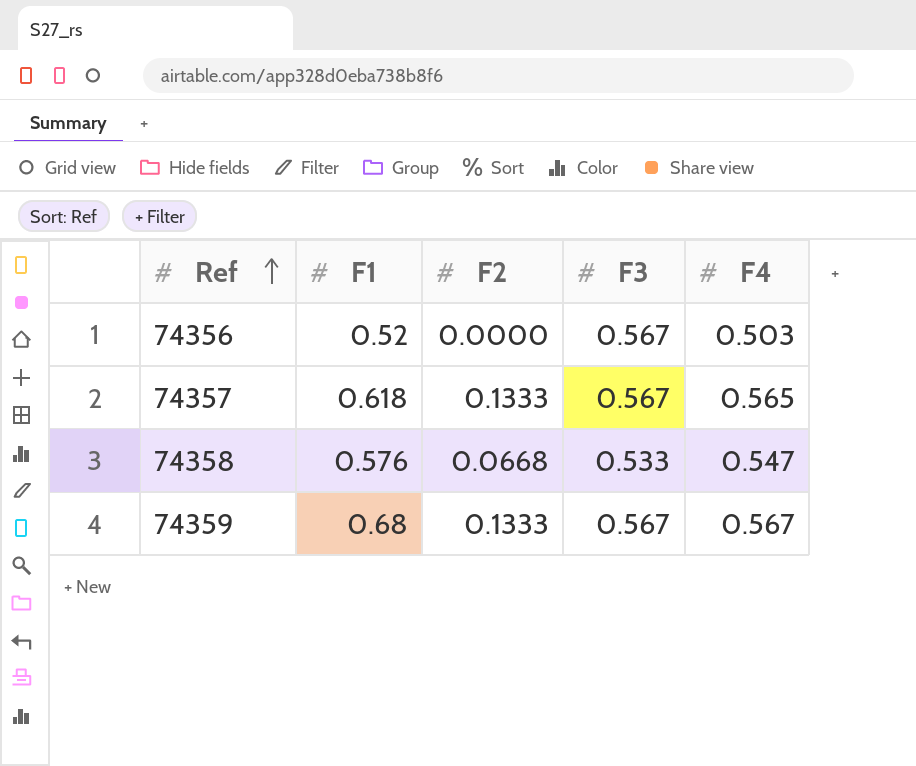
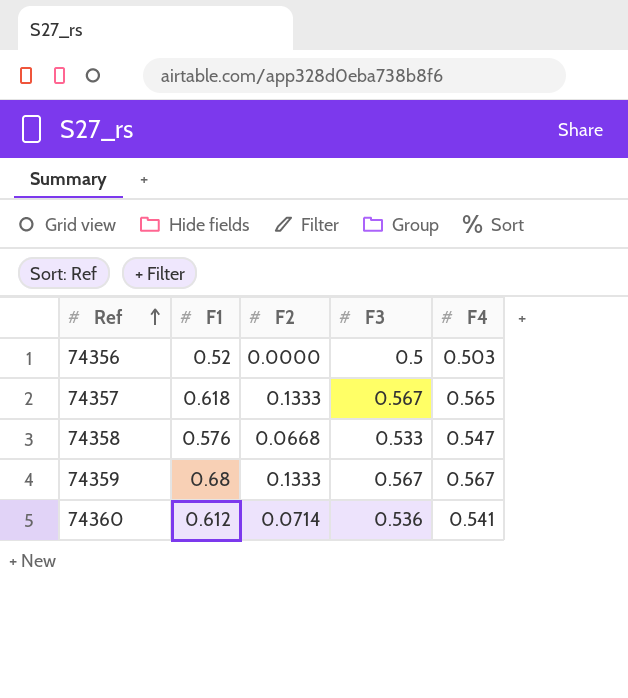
74356 | F3: 0.567 -> 0.5
row 74360: none -> 0.612 | 0.0714 | 0.536 | 0.541

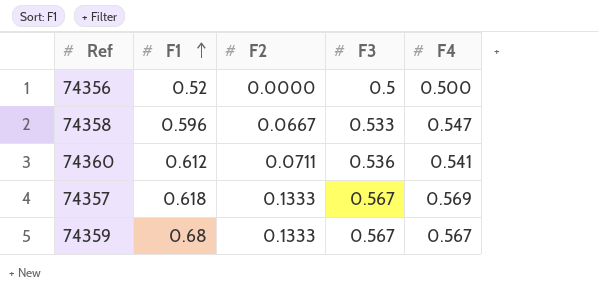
row order: Ref ascending -> F1 ascending
74356 | F4: 0.503 -> 0.500
74358 | F1: 0.576 -> 0.596
74358 | F2: 0.0668 -> 0.0667
74360 | F2: 0.0714 -> 0.0711
74357 | F4: 0.565 -> 0.569

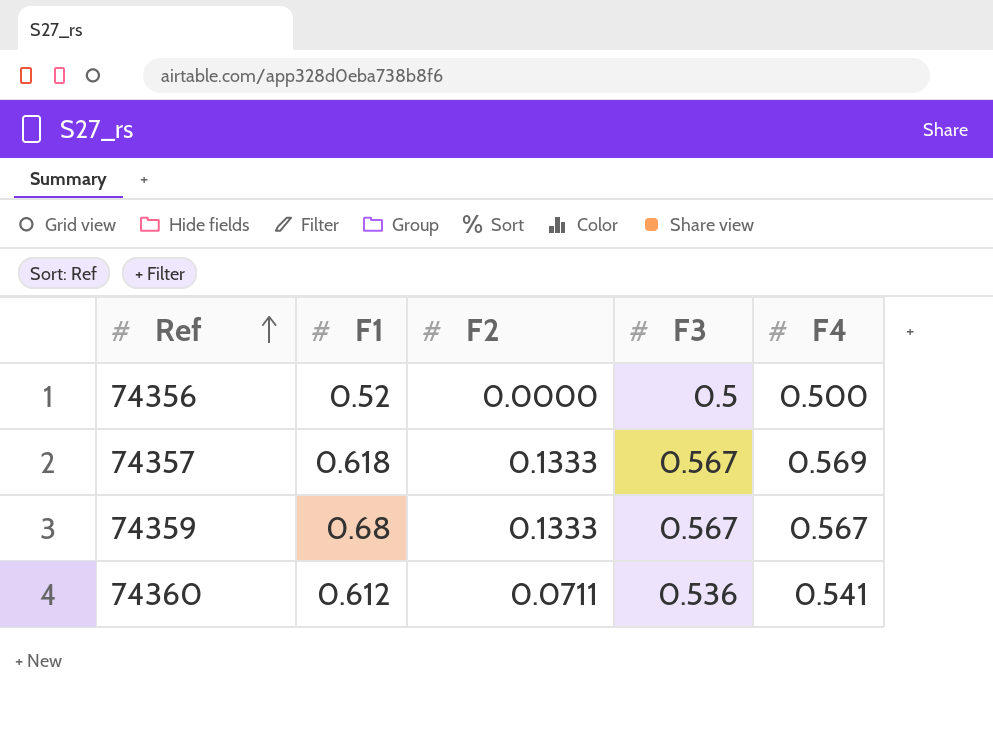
row order: F1 ascending -> Ref ascending
row 74358: 0.596 | 0.0667 | 0.533 | 0.547 -> none

